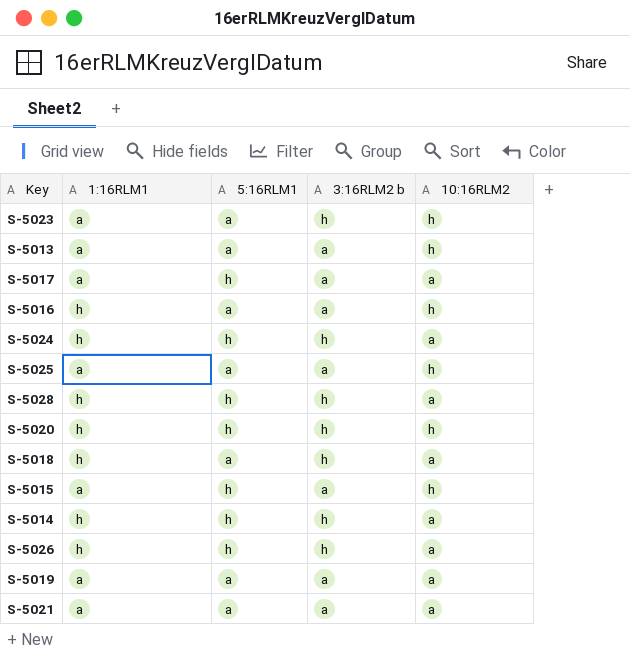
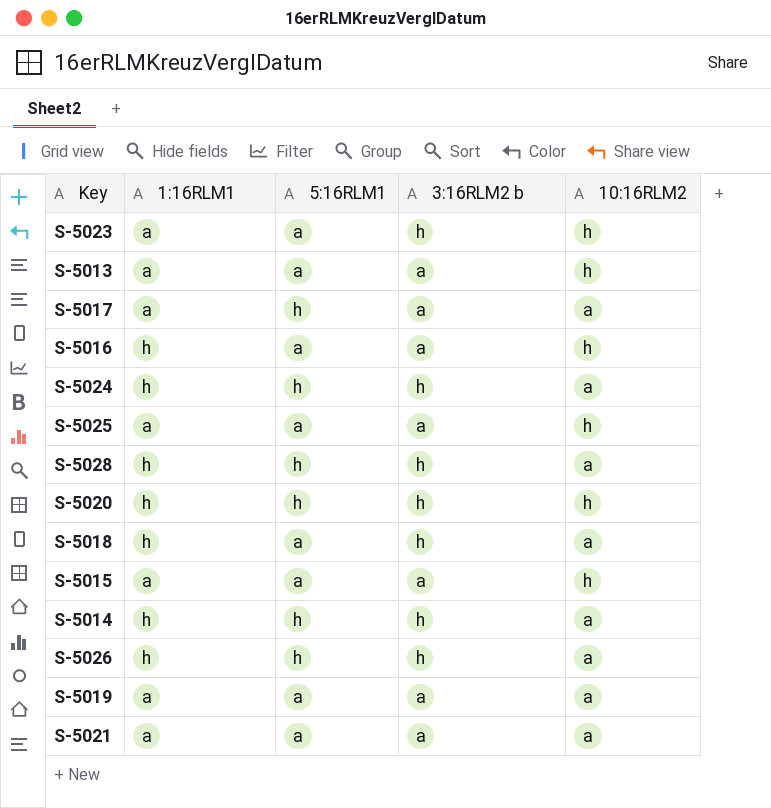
S-5015 | 5:16RLM1: h -> a

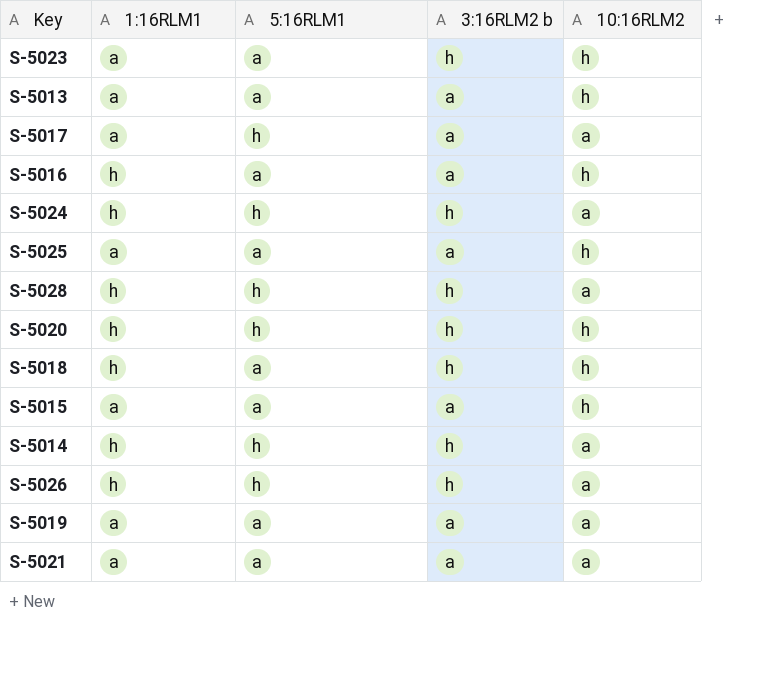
S-5018 | 10:16RLM2: a -> h

